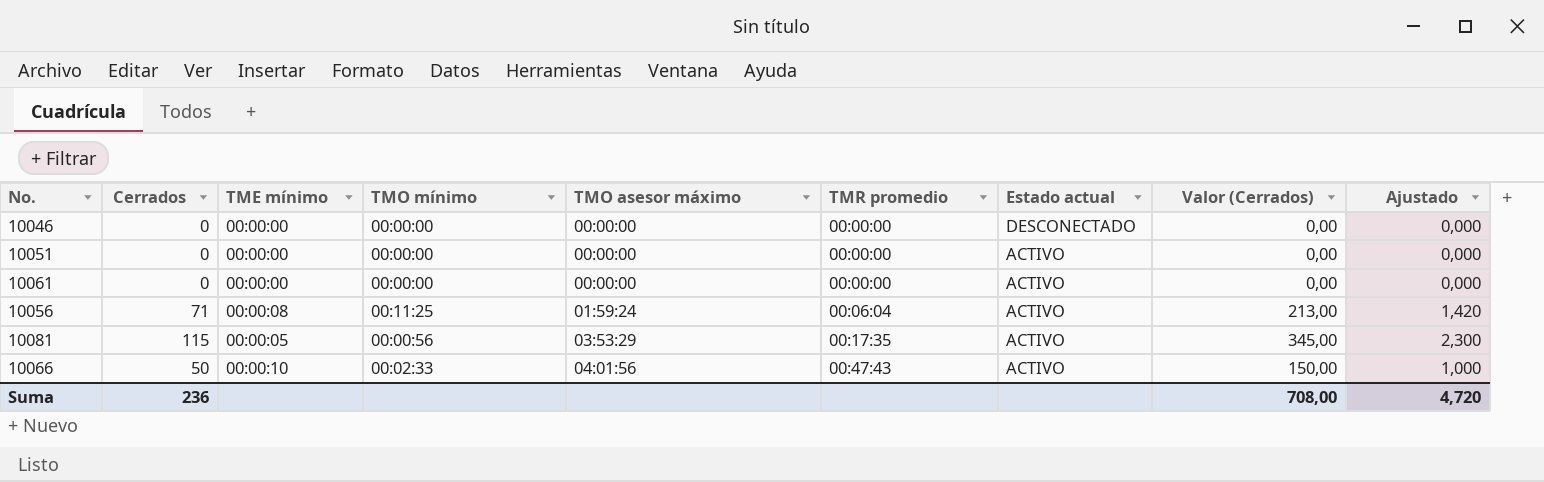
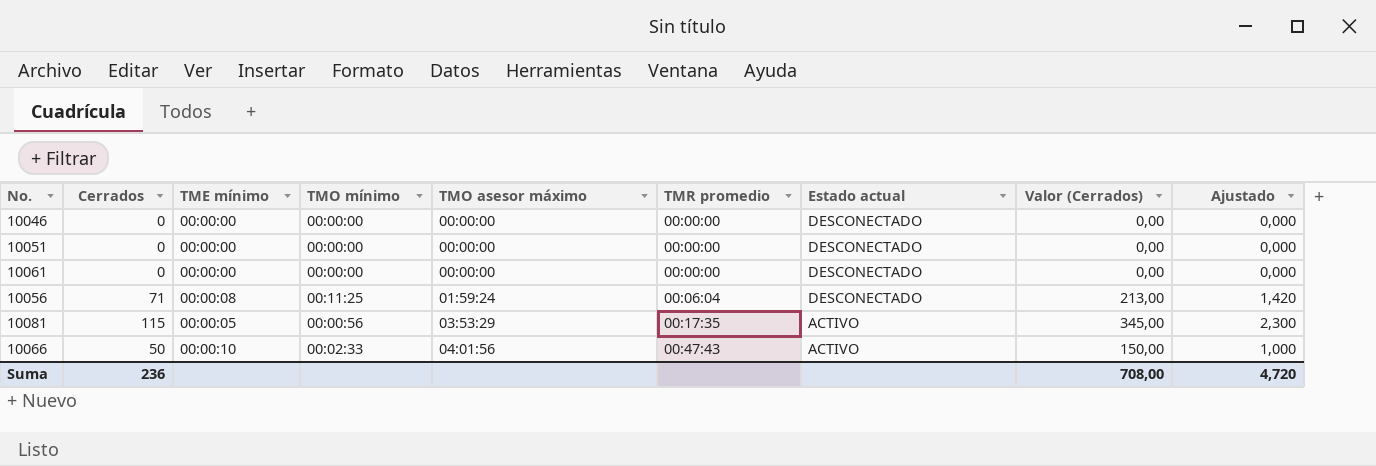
10051 | Estado actual: ACTIVO -> DESCONECTADO
10061 | Estado actual: ACTIVO -> DESCONECTADO
10056 | Estado actual: ACTIVO -> DESCONECTADO

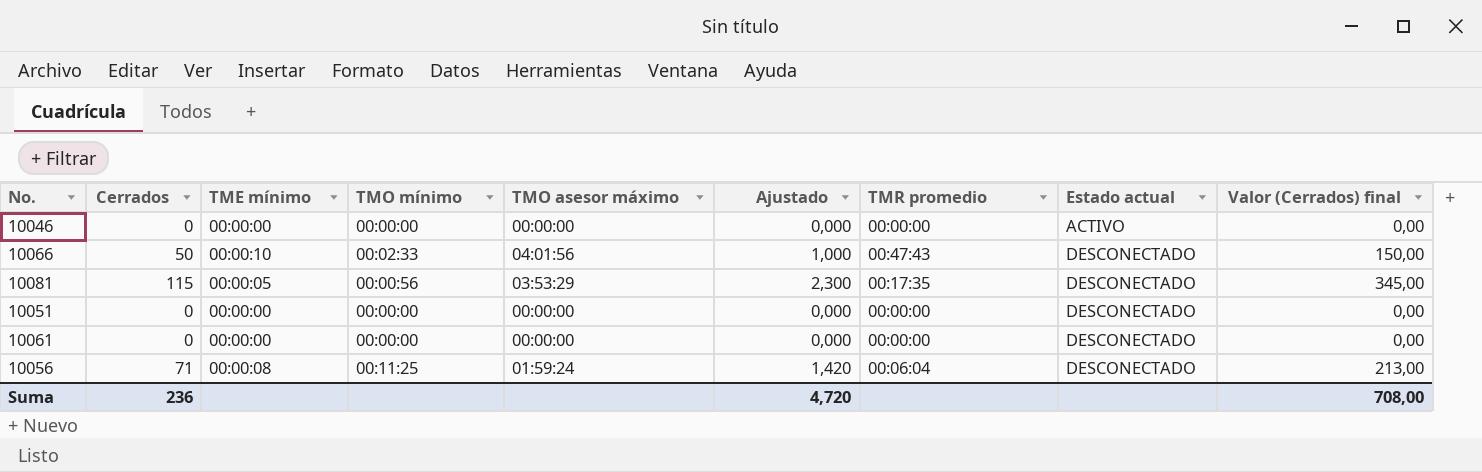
row order: TMO asesor máximo ascending -> Estado actual ascending
column Ajustado | position: 9 -> 6
column name: Valor (Cerrados) -> Valor (Cerrados) final
10046 | Estado actual: DESCONECTADO -> ACTIVO
10066 | Estado actual: ACTIVO -> DESCONECTADO
10081 | Estado actual: ACTIVO -> DESCONECTADO

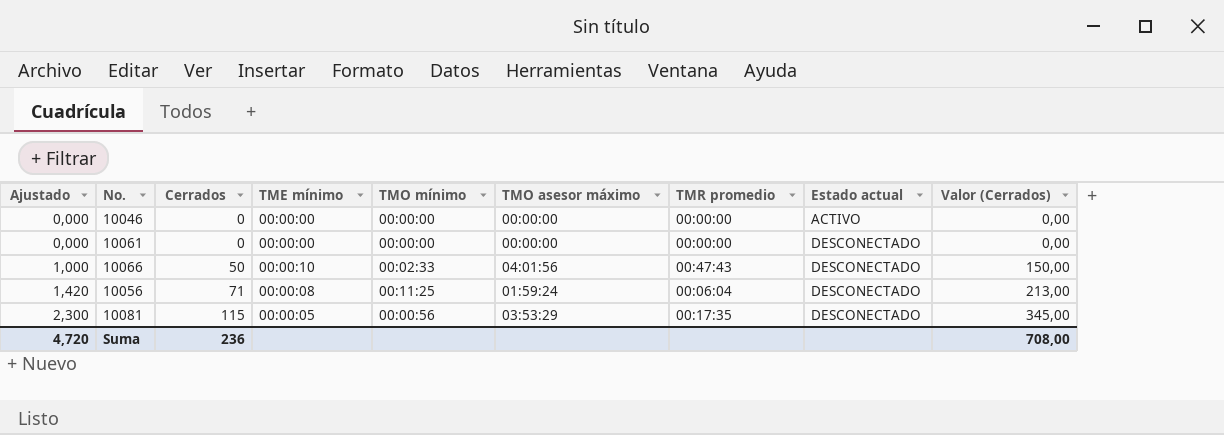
row order: Estado actual ascending -> Ajustado ascending
column Ajustado | position: 6 -> 1
column name: Valor (Cerrados) final -> Valor (Cerrados)
row 10051: 0 | 00:00:00 | 00:00:00 | 00:00:00 | 0,000 | 00:00:00 | DESCONECTADO | 0,00 -> none

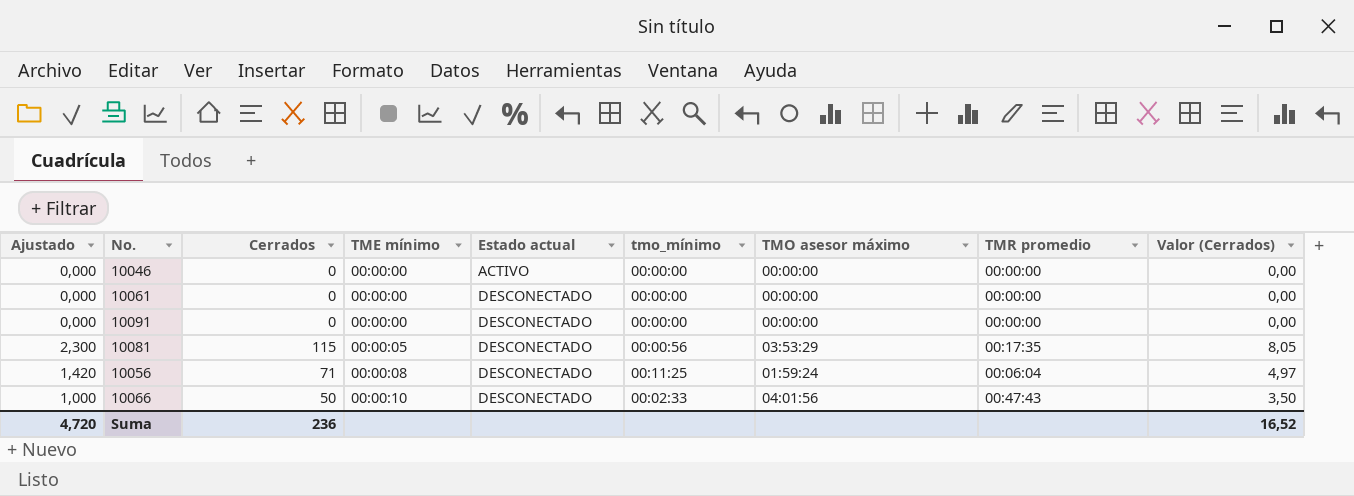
row order: Ajustado ascending -> TME mínimo ascending
column Estado actual | position: 8 -> 5
column name: TMO mínimo -> tmo_mínimo
column Valor (Cerrados) | formula: [Cerrados] * 3 -> [Cerrados] * 0,07
row 10091: none -> 0,000 | 0 | 00:00:00 | DESCONECTADO | 00:00:00 | 00:00:00 | 00:00:00 | 0,00
Suma | Valor (Cerrados): 708,00 -> 16,52

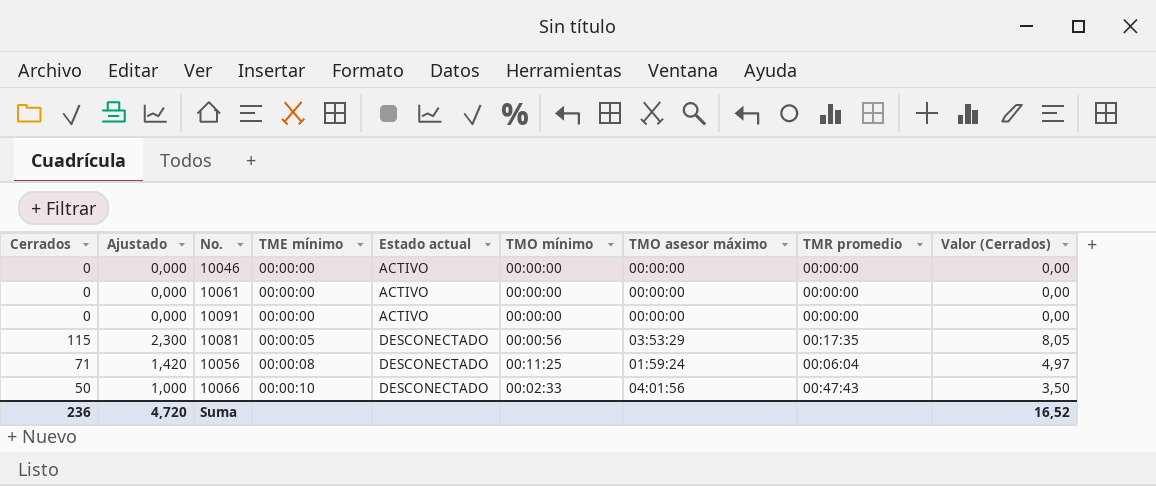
column Cerrados | position: 3 -> 1
column name: tmo_mínimo -> TMO mínimo
10061 | Estado actual: DESCONECTADO -> ACTIVO
10091 | Estado actual: DESCONECTADO -> ACTIVO

